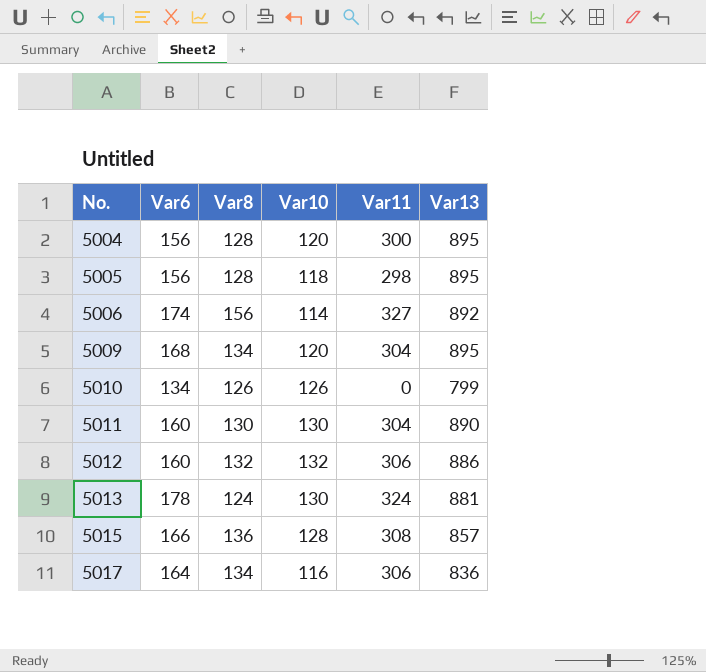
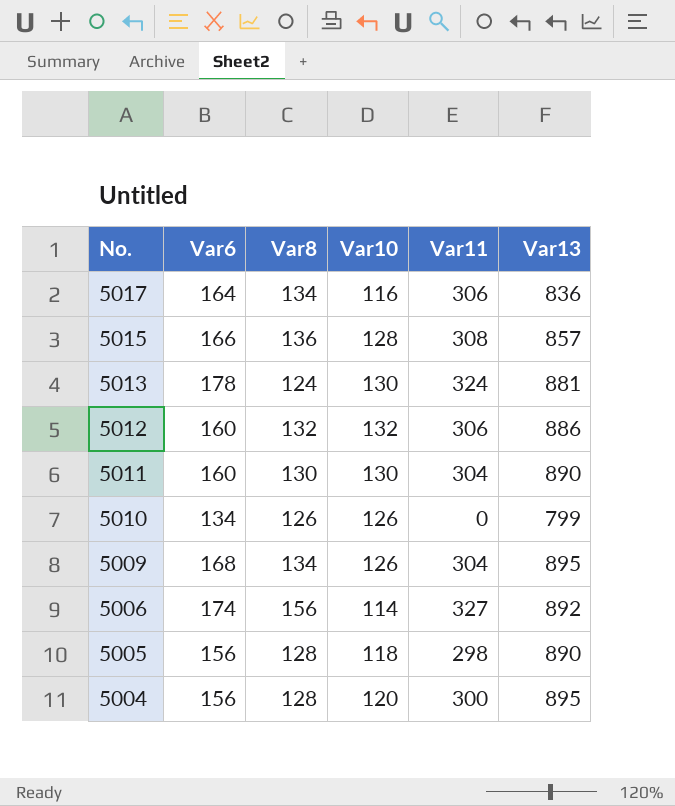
row order: No. ascending -> No. descending
5009 | Var10: 120 -> 126
5005 | Var13: 895 -> 890

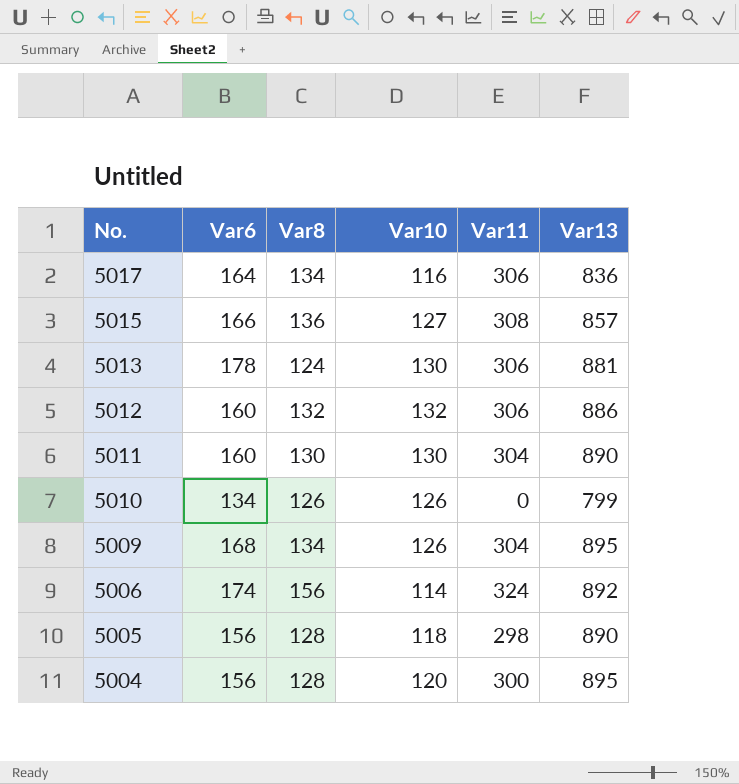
5015 | Var10: 128 -> 127
5013 | Var11: 324 -> 306
5006 | Var11: 327 -> 324

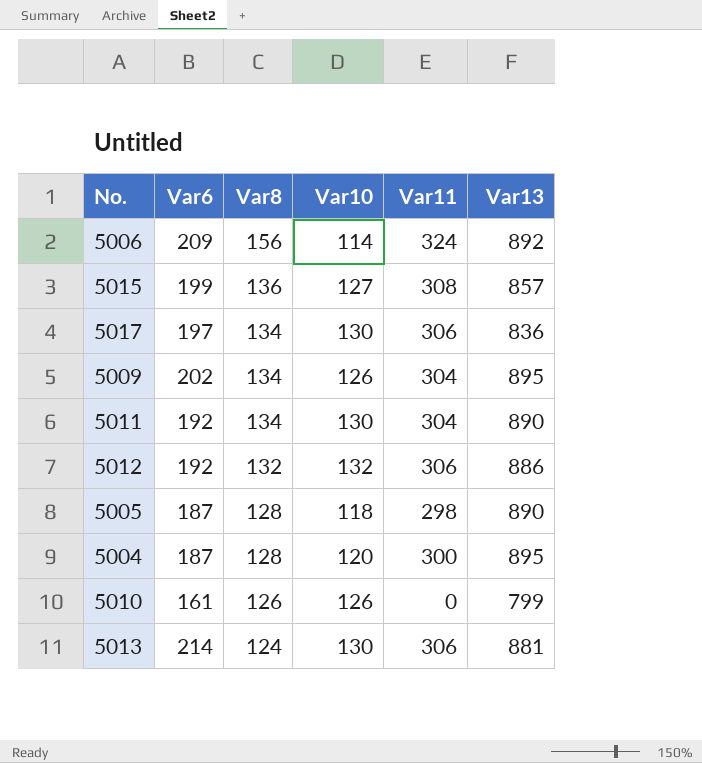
row order: No. descending -> Var8 descending
5006 | Var6: 174 -> 209
5015 | Var6: 166 -> 199
5017 | Var6: 164 -> 197
5017 | Var10: 116 -> 130
5009 | Var6: 168 -> 202
5011 | Var6: 160 -> 192
5011 | Var8: 130 -> 134
5012 | Var6: 160 -> 192
5005 | Var6: 156 -> 187
5004 | Var6: 156 -> 187
5010 | Var6: 134 -> 161
5013 | Var6: 178 -> 214

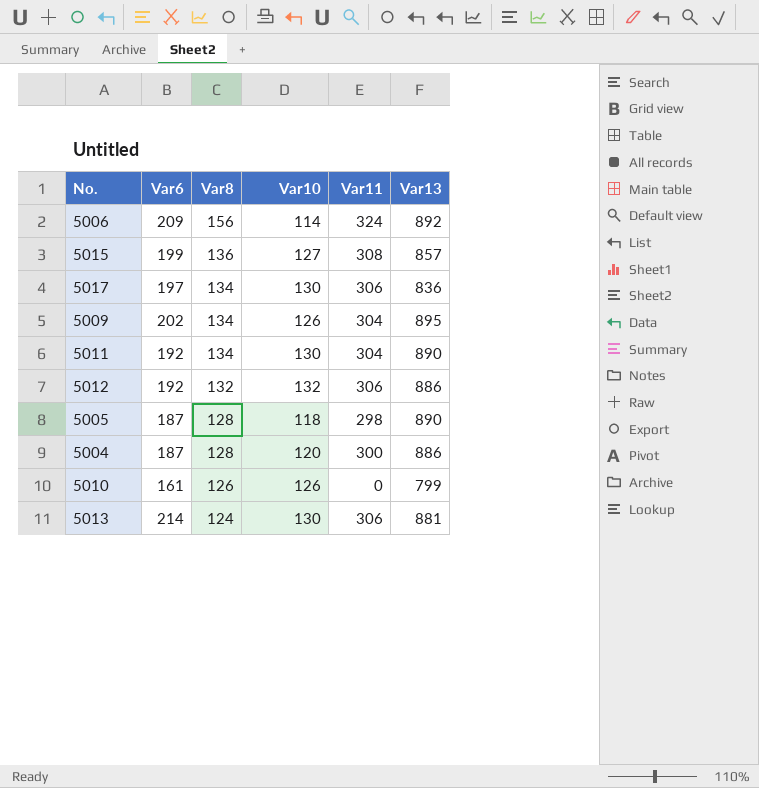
5004 | Var13: 895 -> 886

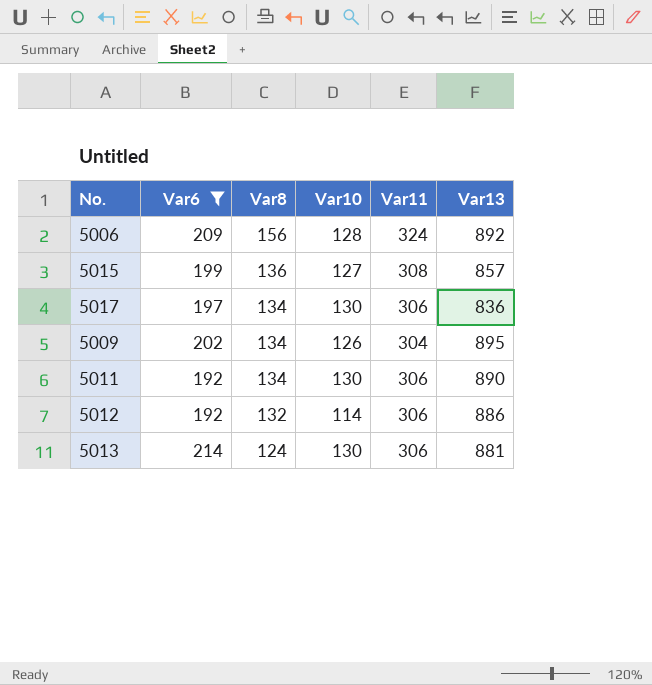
filter: none -> Var6 >= 192
5006 | Var10: 114 -> 128
5011 | Var11: 304 -> 306
5012 | Var10: 132 -> 114

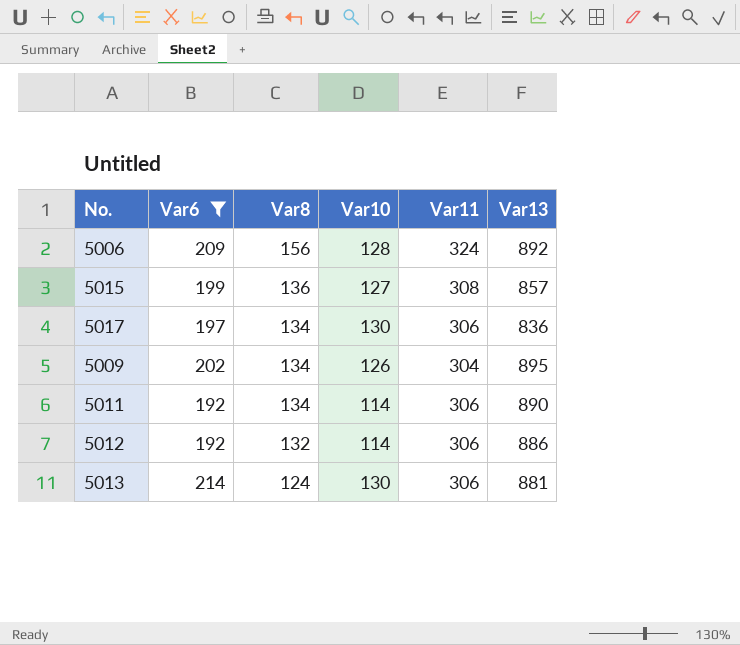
5011 | Var10: 130 -> 114

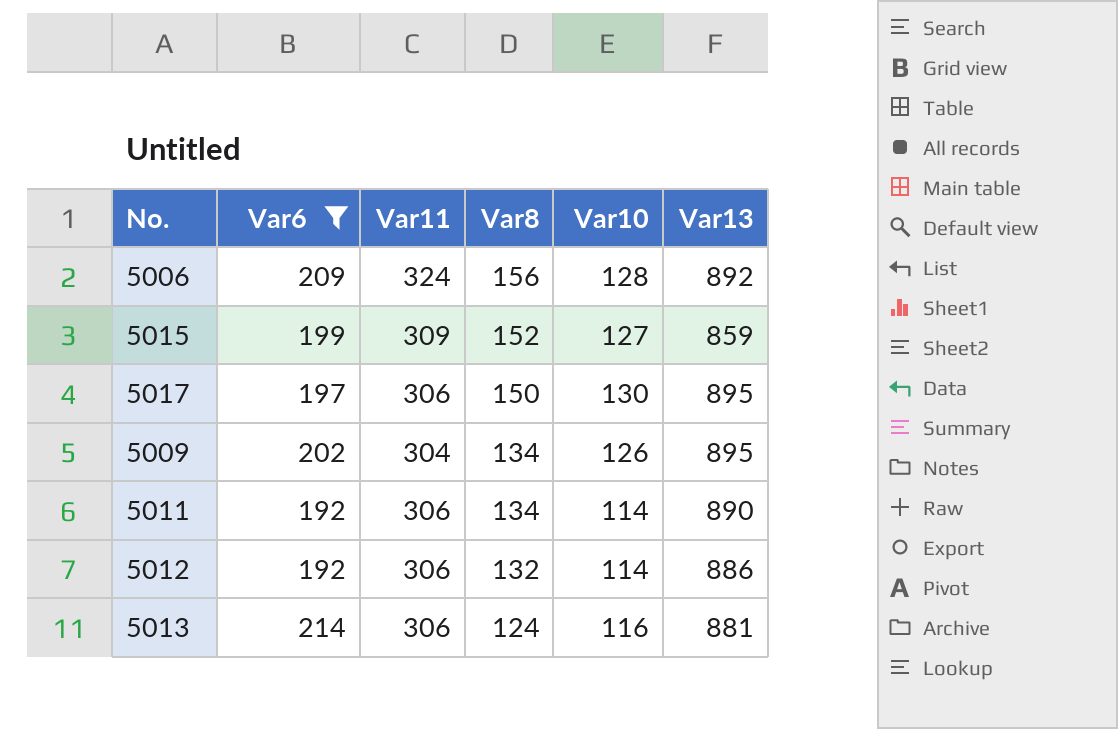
column Var11 | position: 5 -> 3
5015 | Var11: 308 -> 309
5015 | Var8: 136 -> 152
5015 | Var13: 857 -> 859
5017 | Var8: 134 -> 150
5017 | Var13: 836 -> 895
5013 | Var10: 130 -> 116

